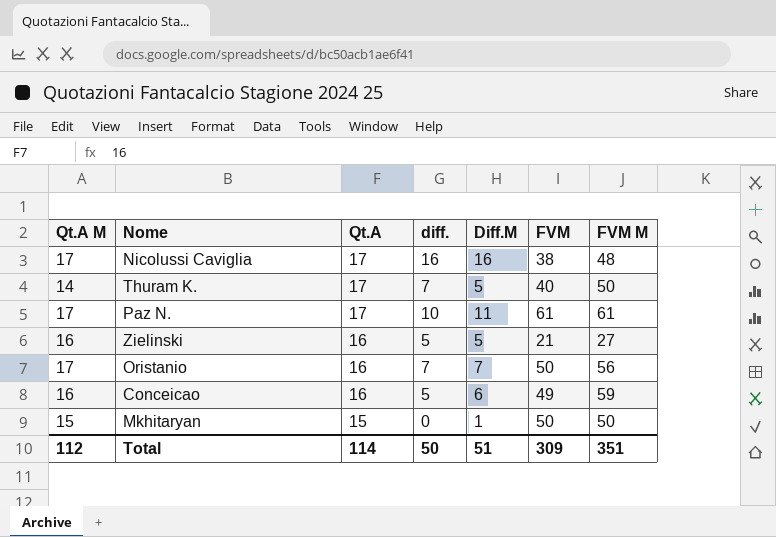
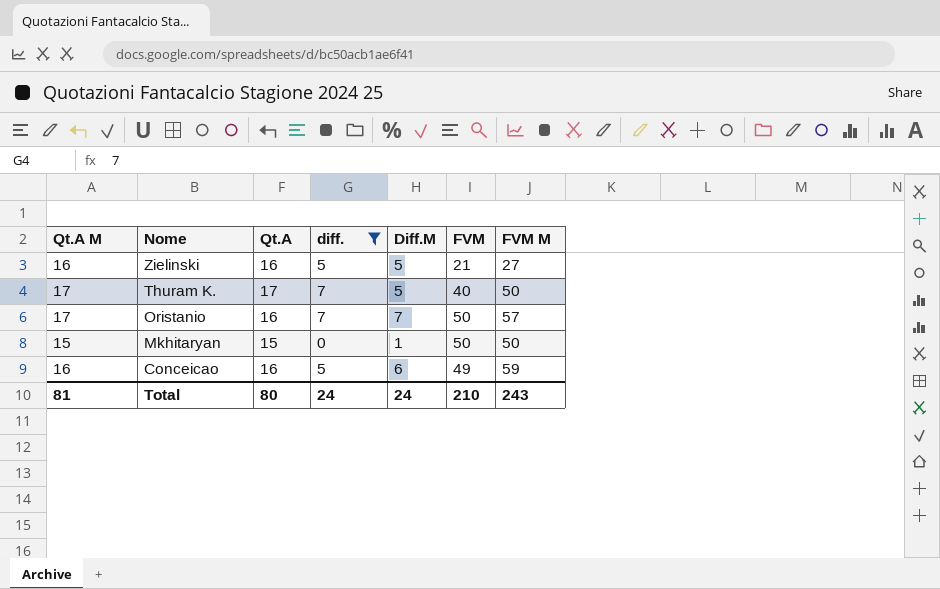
filter: none -> diff. <= 7
row order: Qt.A descending -> Nome descending
Thuram K. | Qt.A M: 14 -> 17
Oristanio | FVM M: 56 -> 57
Total | Qt.A M: 112 -> 81
Total | Qt.A: 114 -> 80
Total | diff.: 50 -> 24
Total | Diff.M: 51 -> 24
Total | FVM: 309 -> 210
Total | FVM M: 351 -> 243

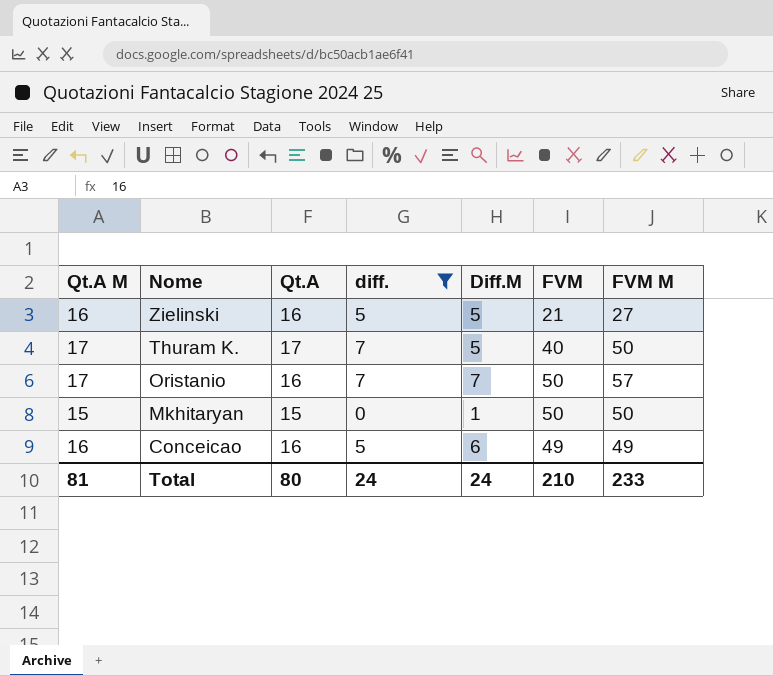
Conceicao | FVM M: 59 -> 49
Total | FVM M: 243 -> 233

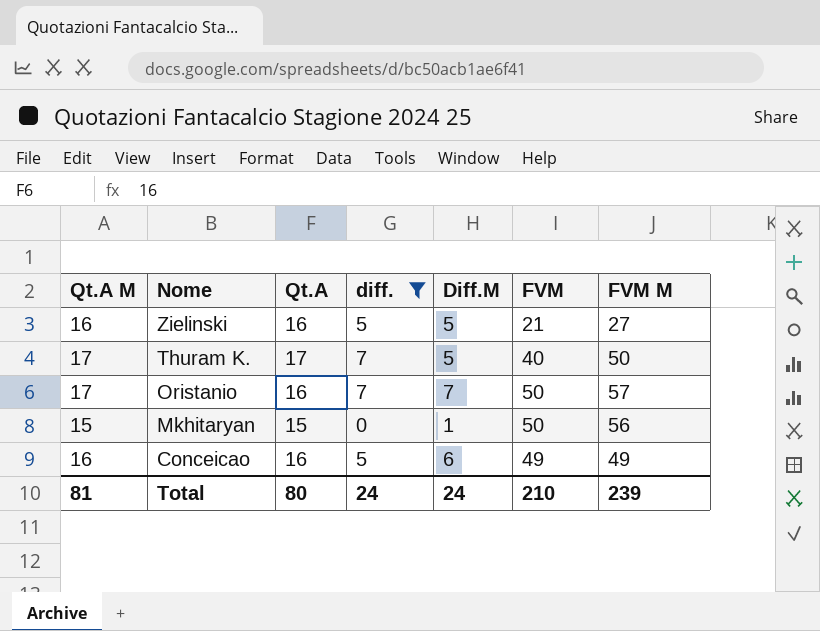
Mkhitaryan | FVM M: 50 -> 56
Total | FVM M: 233 -> 239

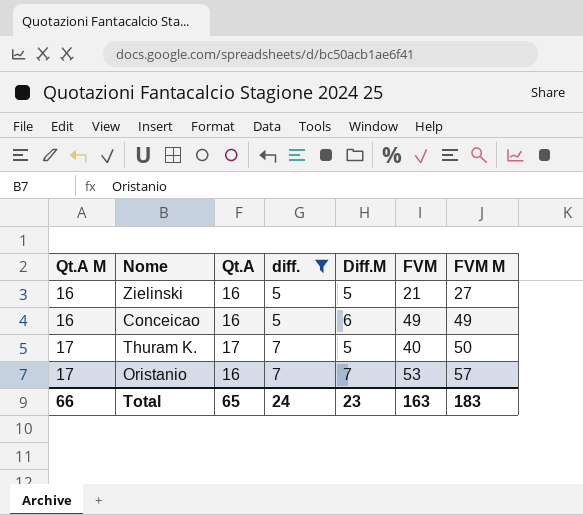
row order: Nome descending -> Qt.A M ascending
row Mkhitaryan: 15 | 15 | 0 | 1 | 50 | 56 -> none
Oristanio | FVM: 50 -> 53
Total | Qt.A M: 81 -> 66
Total | Qt.A: 80 -> 65
Total | Diff.M: 24 -> 23
Total | FVM: 210 -> 163
Total | FVM M: 239 -> 183

